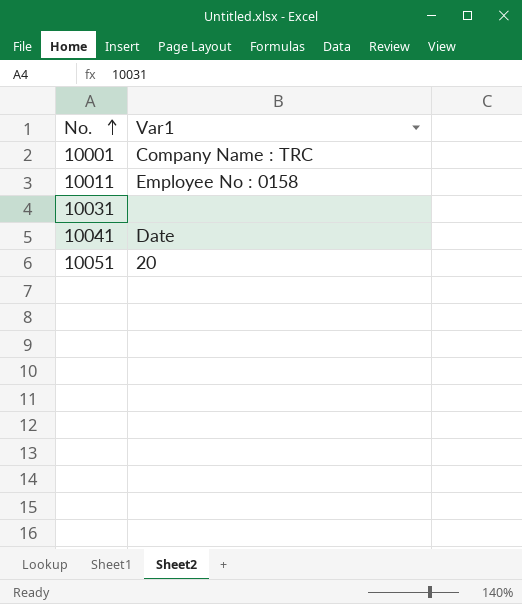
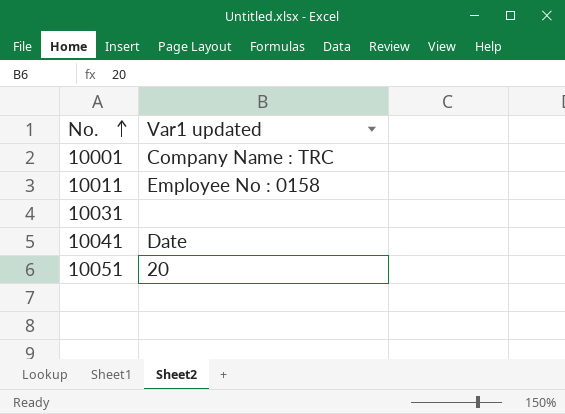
column name: Var1 -> Var1 updated

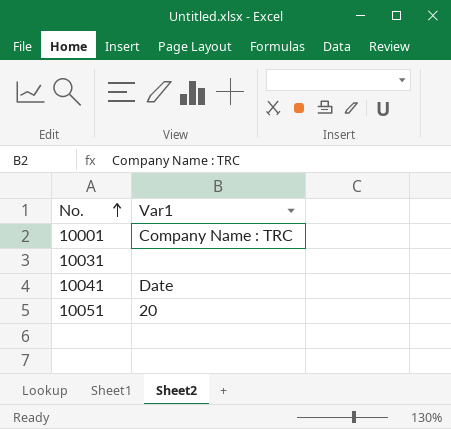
column name: Var1 updated -> Var1
row 10011: Employee No : 0158 -> none

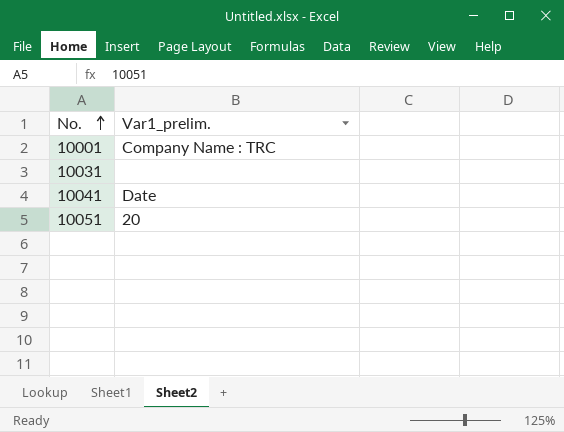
column name: Var1 -> Var1_prelim.

